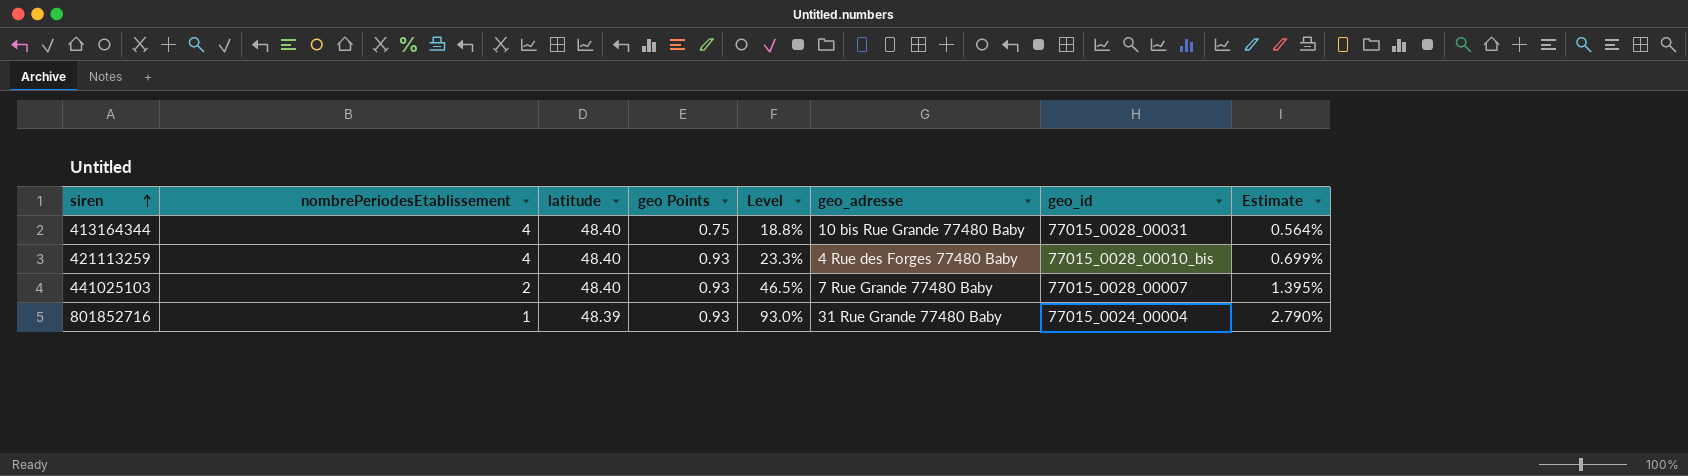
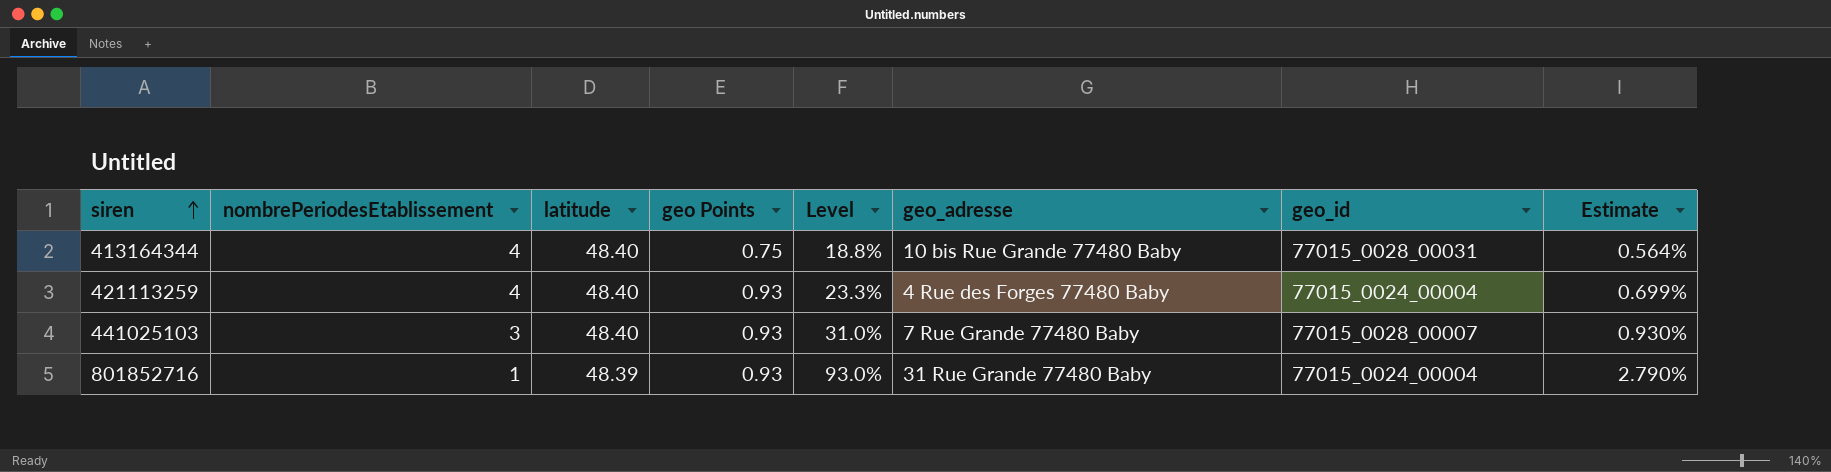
421113259 | geo_id: 77015_0028_00010_bis -> 77015_0024_00004
441025103 | nombrePeriodesEtablissement: 2 -> 3
441025103 | Level: 46.5% -> 31.0%
441025103 | Estimate: 1.395% -> 0.930%

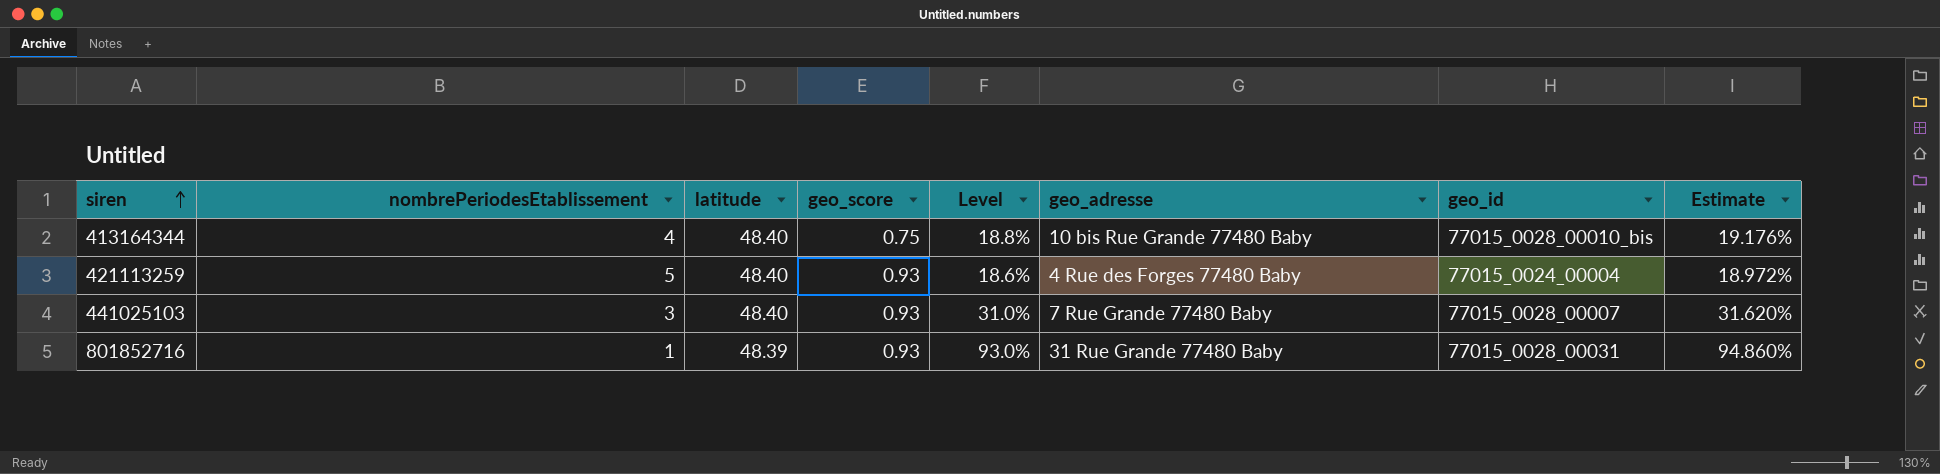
column name: geo Points -> geo_score
column Estimate | formula: [Level] * 0.03 -> [Level] * 1.02
413164344 | geo_id: 77015_0028_00031 -> 77015_0028_00010_bis
421113259 | nombrePeriodesEtablissement: 4 -> 5
421113259 | Level: 23.3% -> 18.6%
801852716 | geo_id: 77015_0024_00004 -> 77015_0028_00031

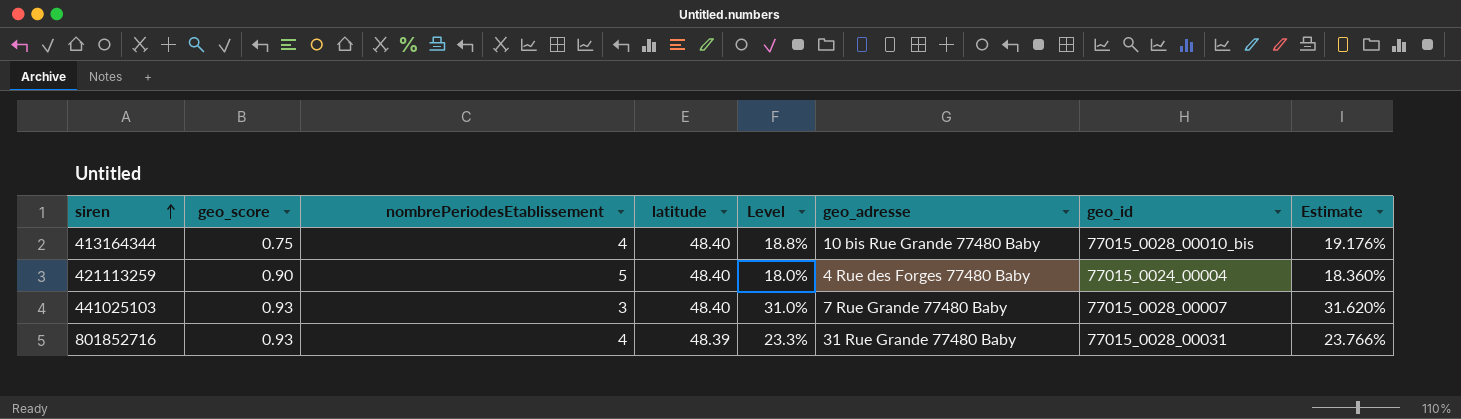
column geo_score | position: 4 -> 2
421113259 | geo_score: 0.93 -> 0.90
421113259 | Level: 18.6% -> 18.0%
421113259 | Estimate: 18.972% -> 18.360%
801852716 | nombrePeriodesEtablissement: 1 -> 4
801852716 | Level: 93.0% -> 23.3%
801852716 | Estimate: 94.860% -> 23.766%

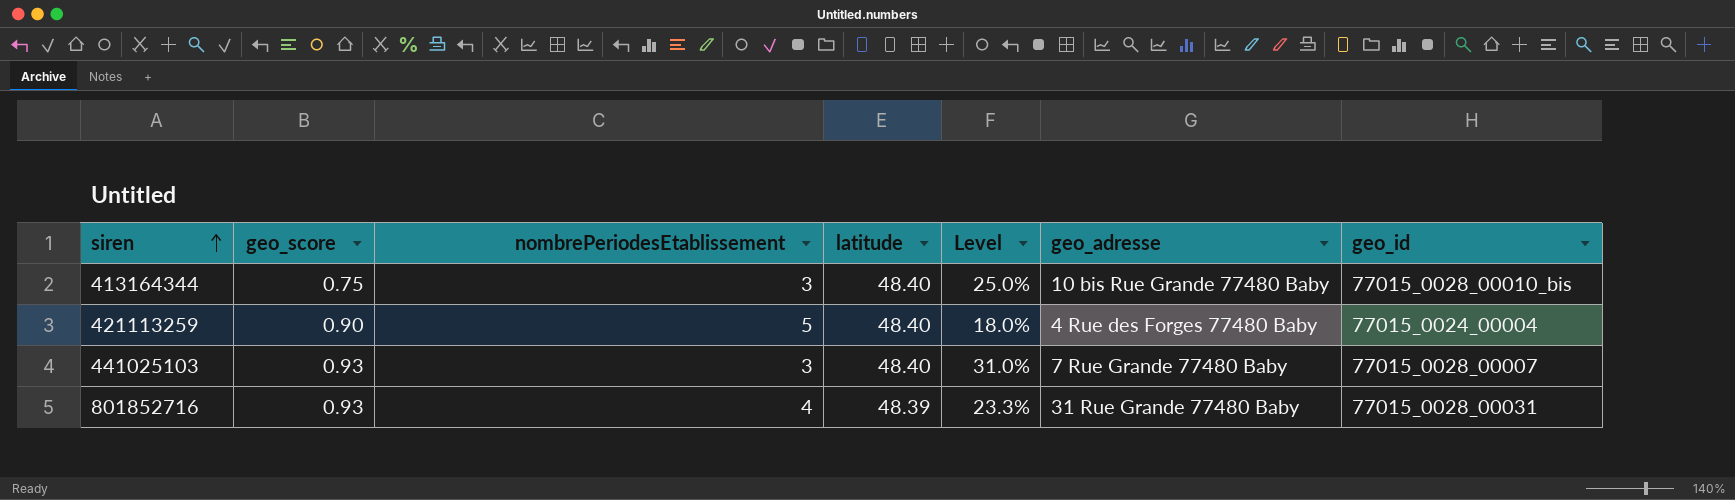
column Estimate | formula: [Level] * 1.02 -> none
413164344 | nombrePeriodesEtablissement: 4 -> 3
413164344 | Level: 18.8% -> 25.0%

